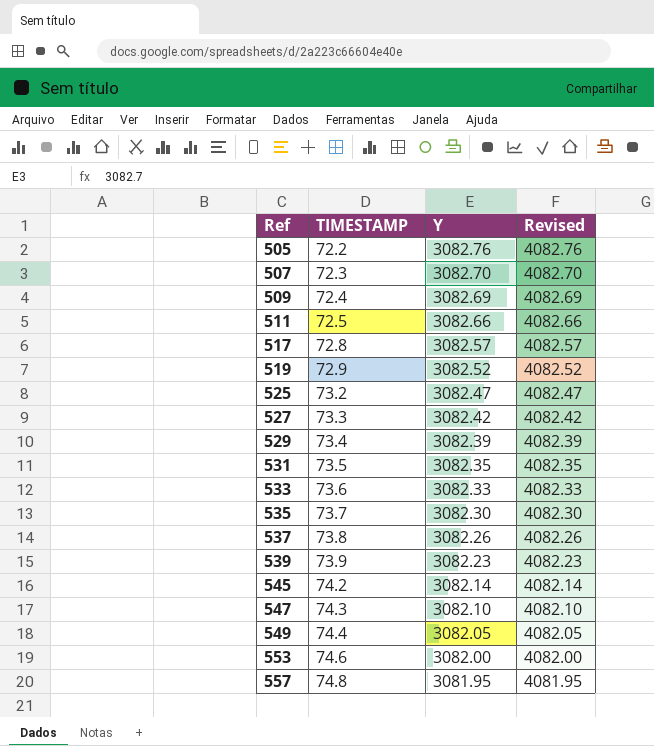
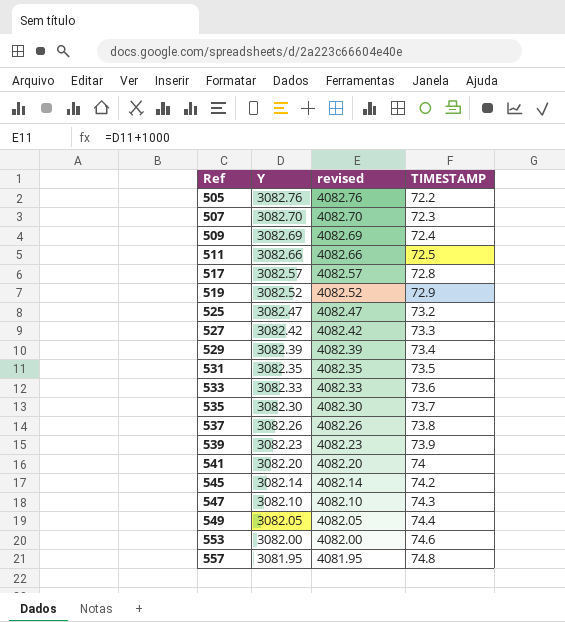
column name: Revised -> revised
column TIMESTAMP | position: 2 -> 4
row 541: none -> 3082.20 | 4082.20 | 74

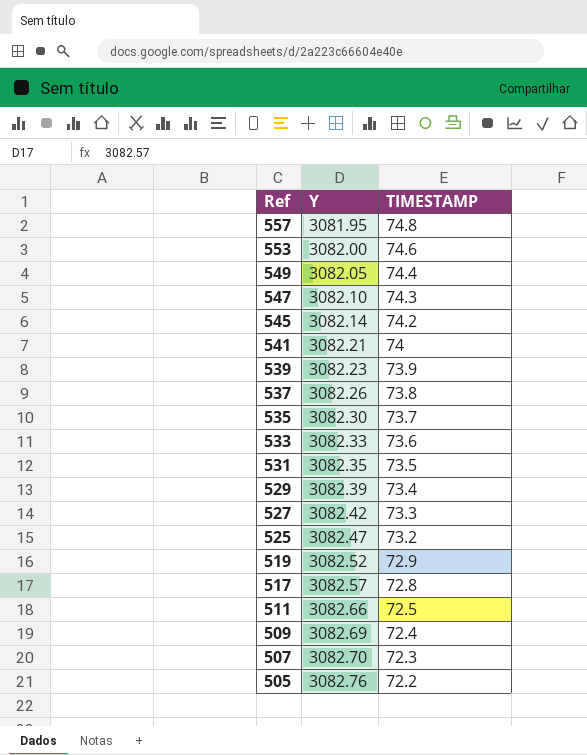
row order: Ref ascending -> Ref descending
column revised | formula: [Y] + 1000 -> none
541 | Y: 3082.20 -> 3082.21

